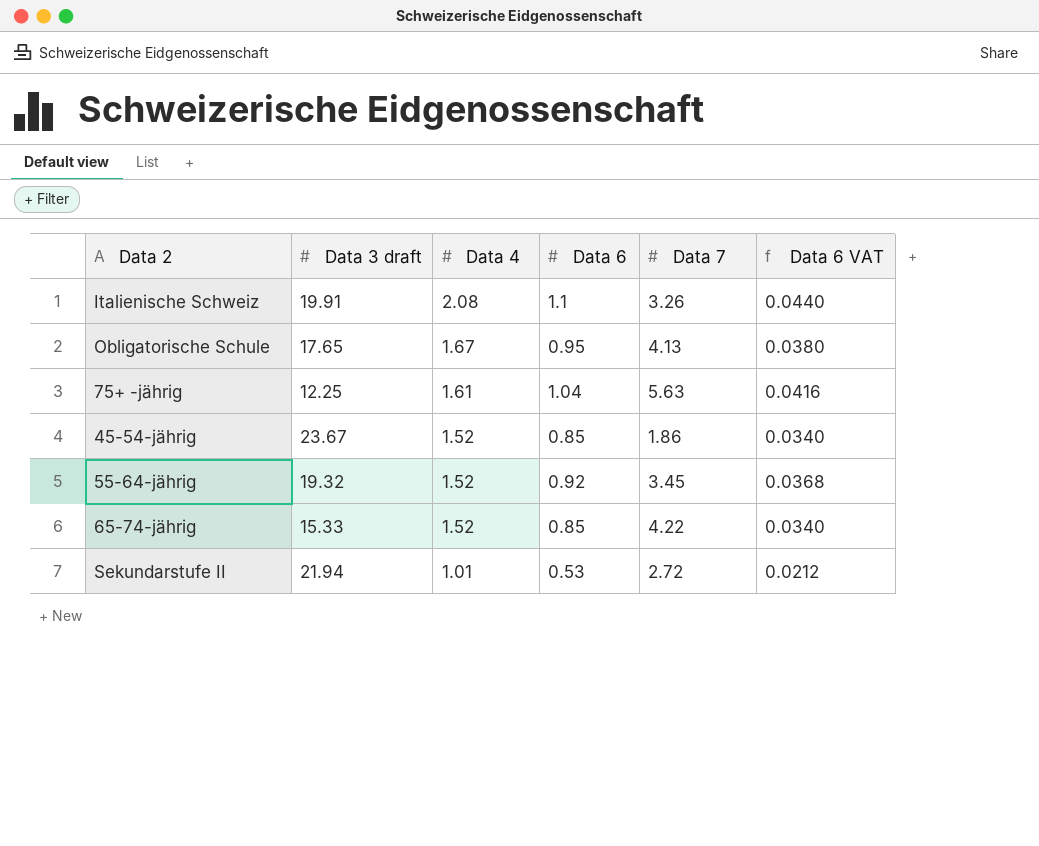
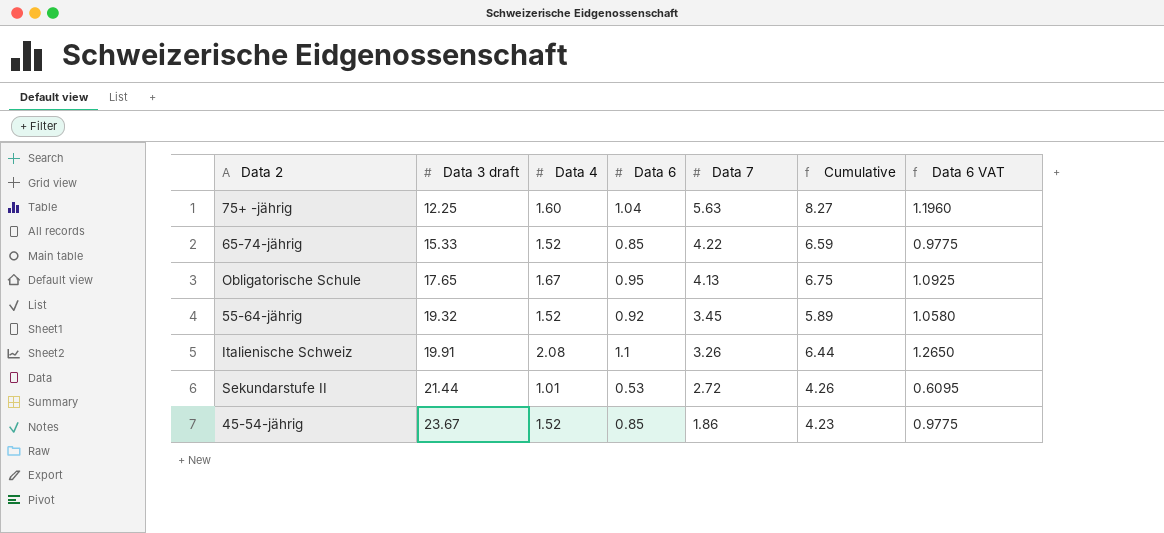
row order: Data 4 descending -> Data 3 draft ascending
column Cumulative | formula: none -> [Data 4] + [Data 6] + [Data 7]
column Data 6 VAT | formula: [Data 6] * 0.04 -> [Data 6] * 1.15
75+ -jährig | Data 4: 1.61 -> 1.60
Sekundarstufe II | Data 3 draft: 21.94 -> 21.44

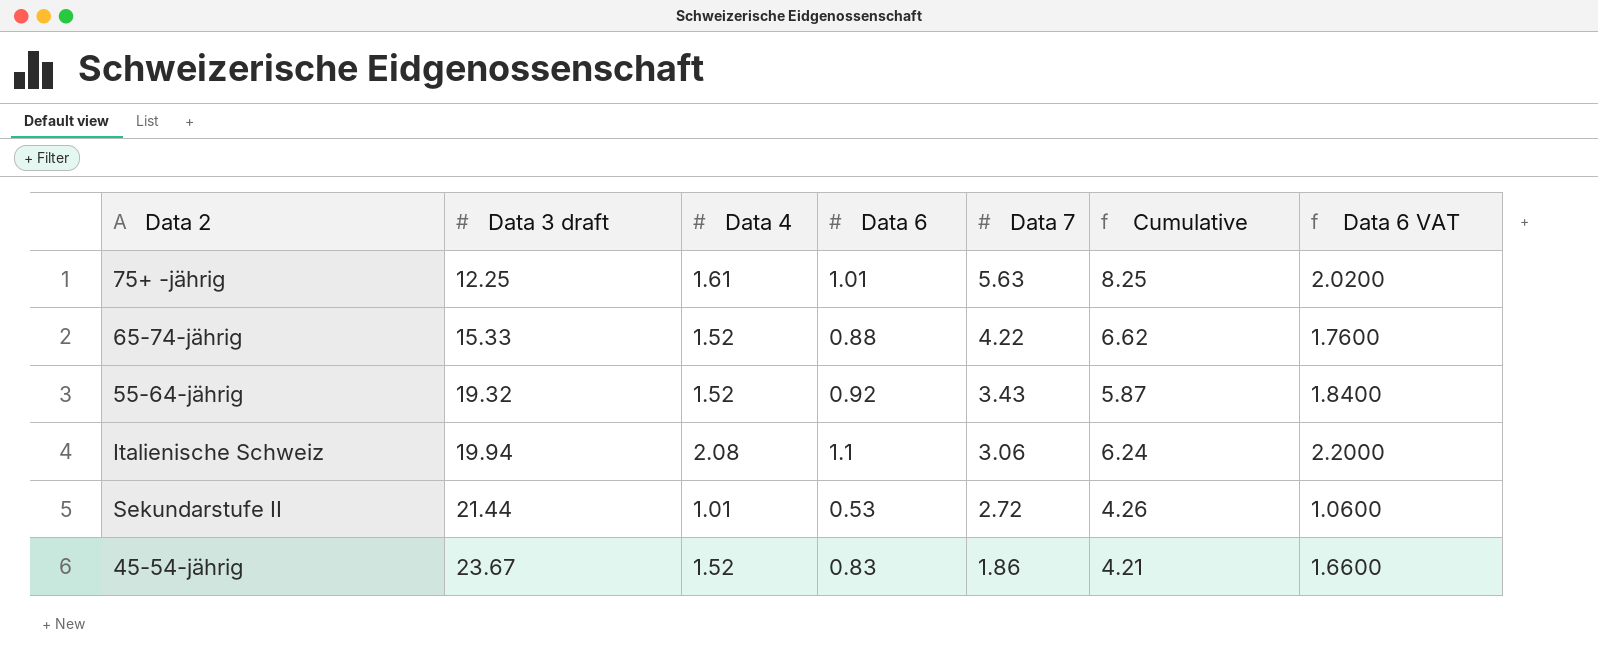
column Data 6 VAT | formula: [Data 6] * 1.15 -> [Data 6] * 2
row Obligatorische Schule: 17.65 | 1.67 | 0.95 | 4.13 | 6.75 | 1.0925 -> none
75+ -jährig | Data 4: 1.60 -> 1.61
75+ -jährig | Data 6: 1.04 -> 1.01
75+ -jährig | Cumulative: 8.27 -> 8.25
65-74-jährig | Data 6: 0.85 -> 0.88
65-74-jährig | Cumulative: 6.59 -> 6.62
55-64-jährig | Data 7: 3.45 -> 3.43
55-64-jährig | Cumulative: 5.89 -> 5.87
Italienische Schweiz | Data 3 draft: 19.91 -> 19.94
Italienische Schweiz | Data 7: 3.26 -> 3.06
Italienische Schweiz | Cumulative: 6.44 -> 6.24
45-54-jährig | Data 6: 0.85 -> 0.83
45-54-jährig | Cumulative: 4.23 -> 4.21

